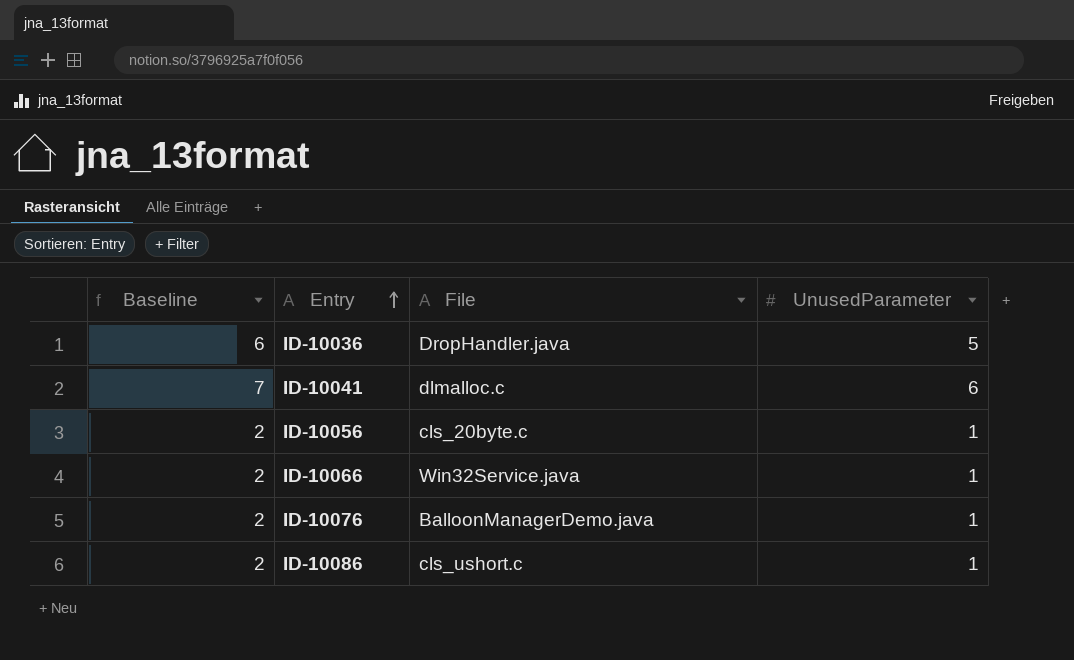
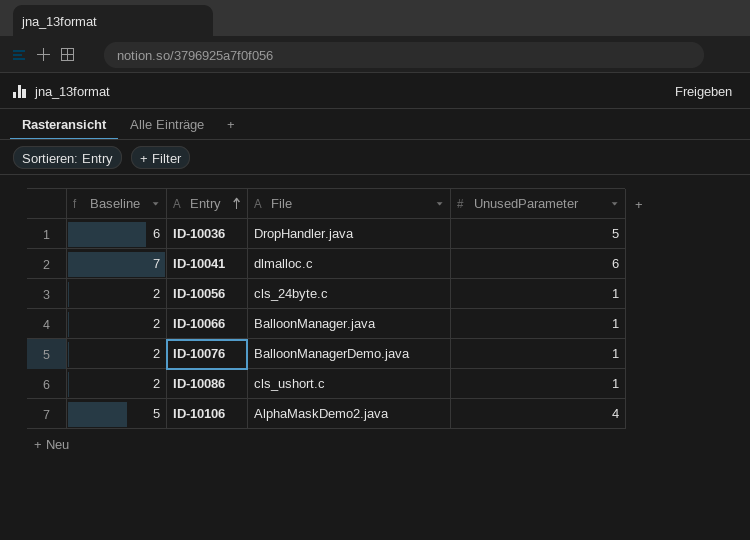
ID-10056 | File: cls_20byte.c -> cls_24byte.c
ID-10066 | File: Win32Service.java -> BalloonManager.java
row ID-10106: none -> 5 | AlphaMaskDemo2.java | 4

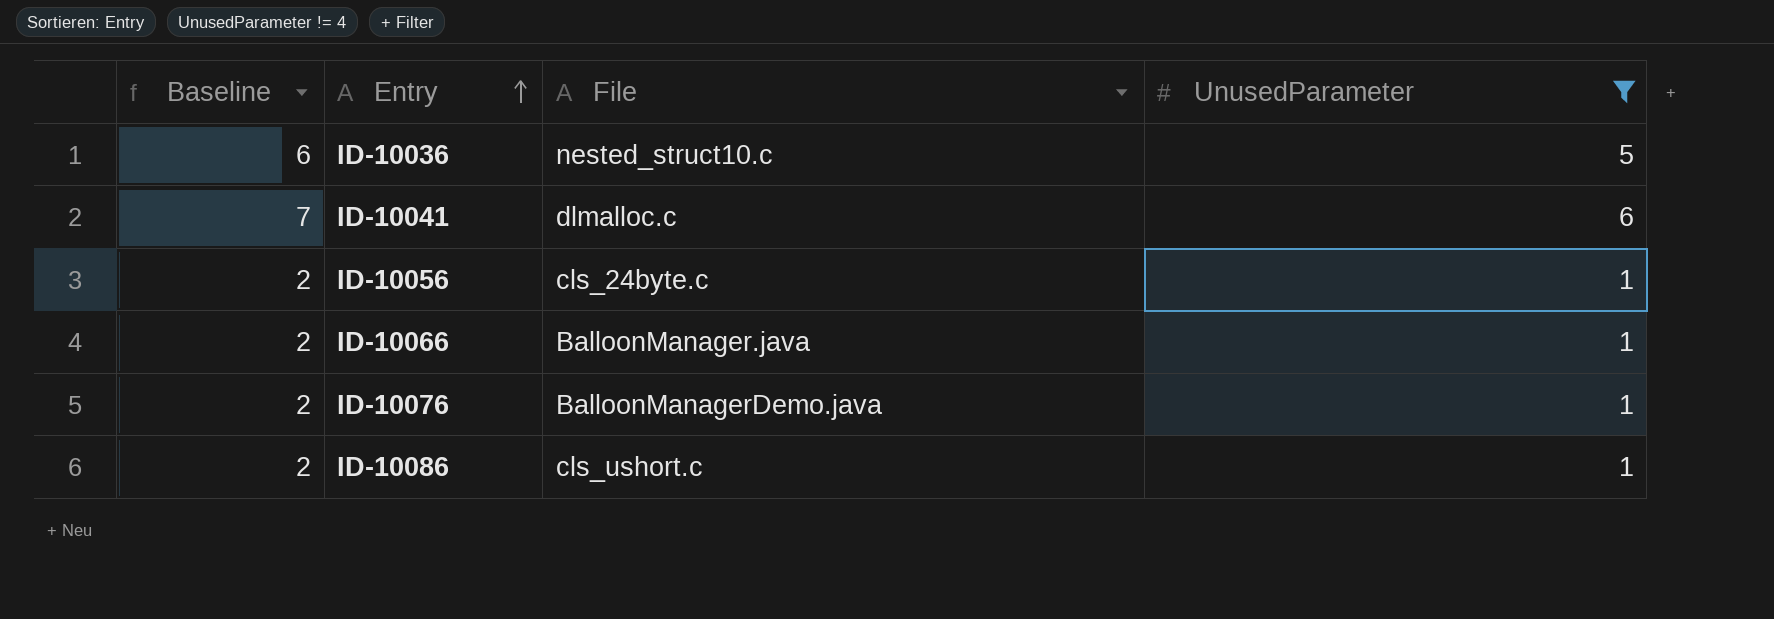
filter: none -> UnusedParameter != 4
ID-10036 | File: DropHandler.java -> nested_struct10.c

